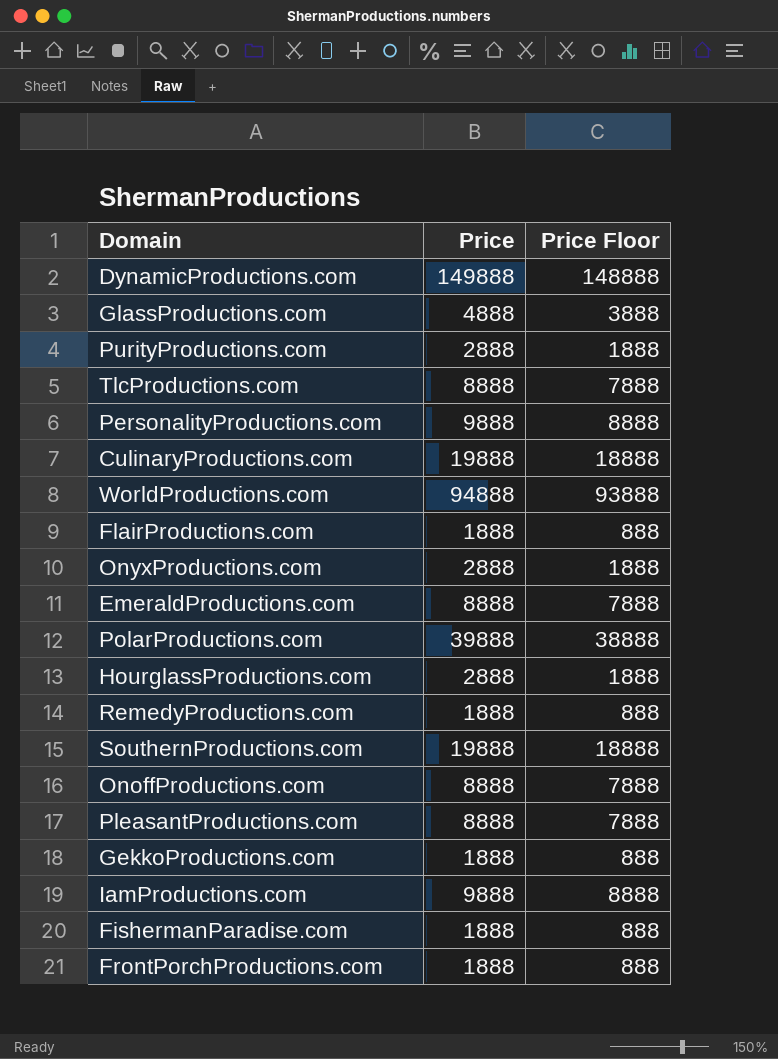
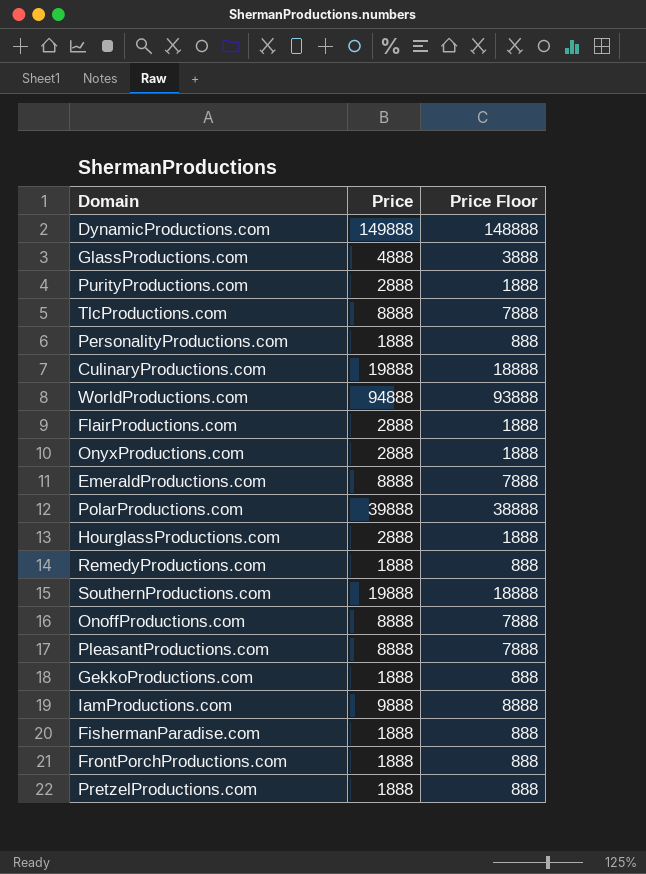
PersonalityProductions.com | Price: 9888 -> 1888
PersonalityProductions.com | Price Floor: 8888 -> 888
FlairProductions.com | Price: 1888 -> 2888
FlairProductions.com | Price Floor: 888 -> 1888
row PretzelProductions.com: none -> 1888 | 888

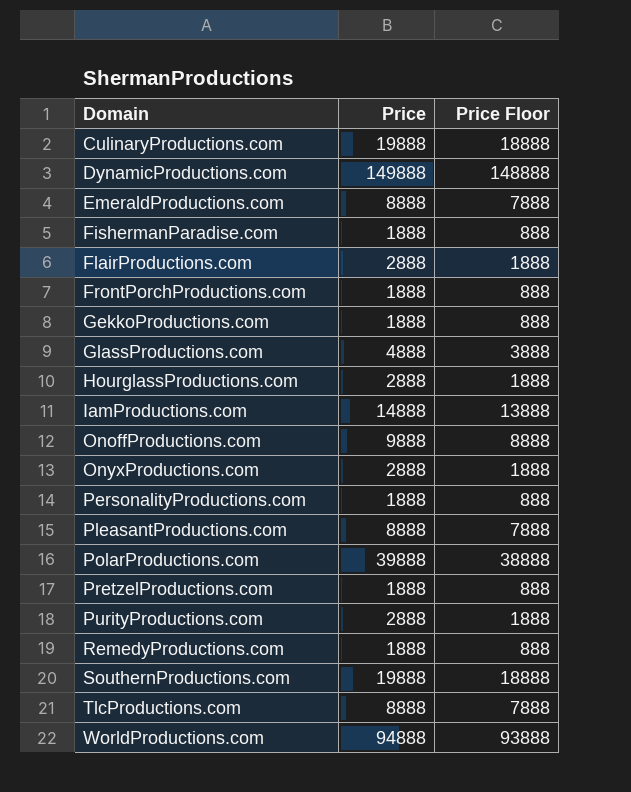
row order: none -> Domain ascending
IamProductions.com | Price: 9888 -> 14888
IamProductions.com | Price Floor: 8888 -> 13888
OnoffProductions.com | Price: 8888 -> 9888
OnoffProductions.com | Price Floor: 7888 -> 8888

